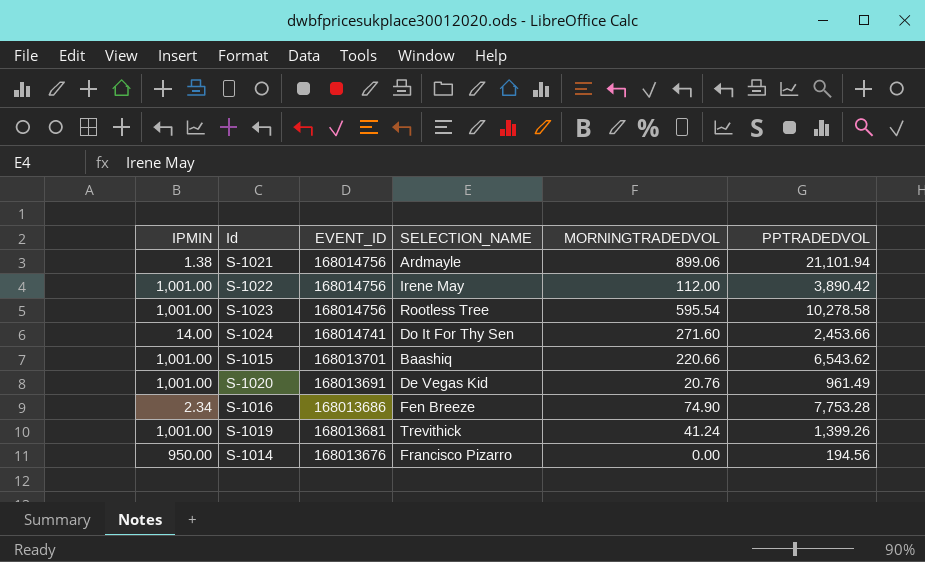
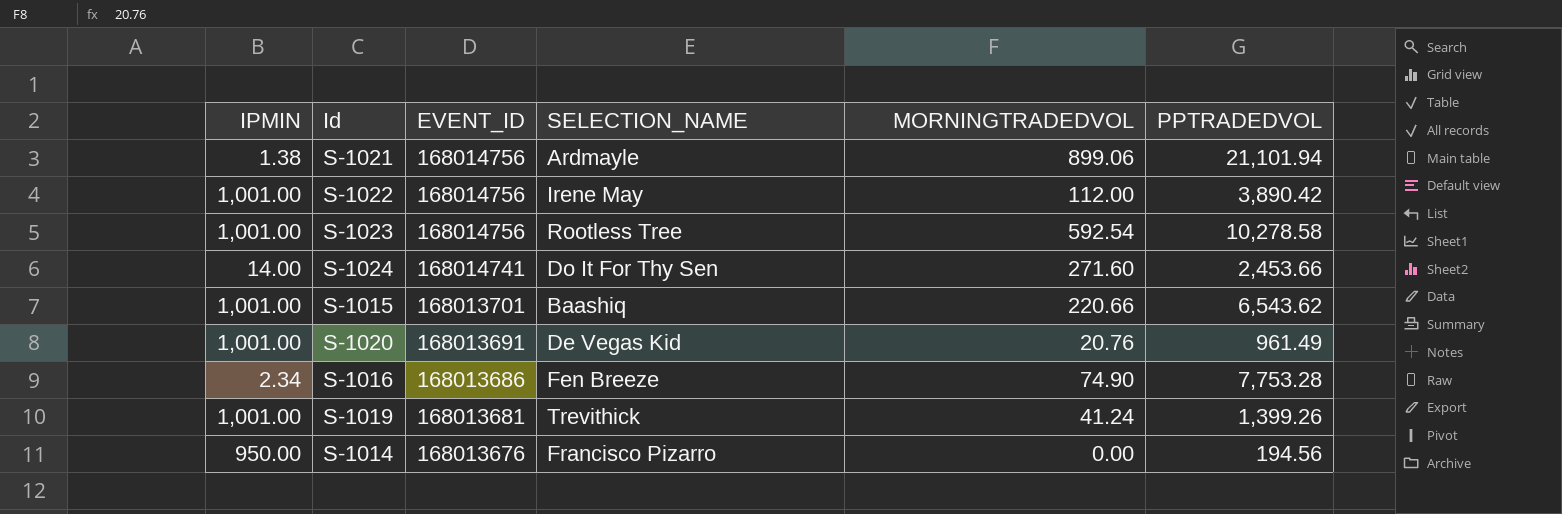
S-1023 | MORNINGTRADEDVOL: 595.54 -> 592.54

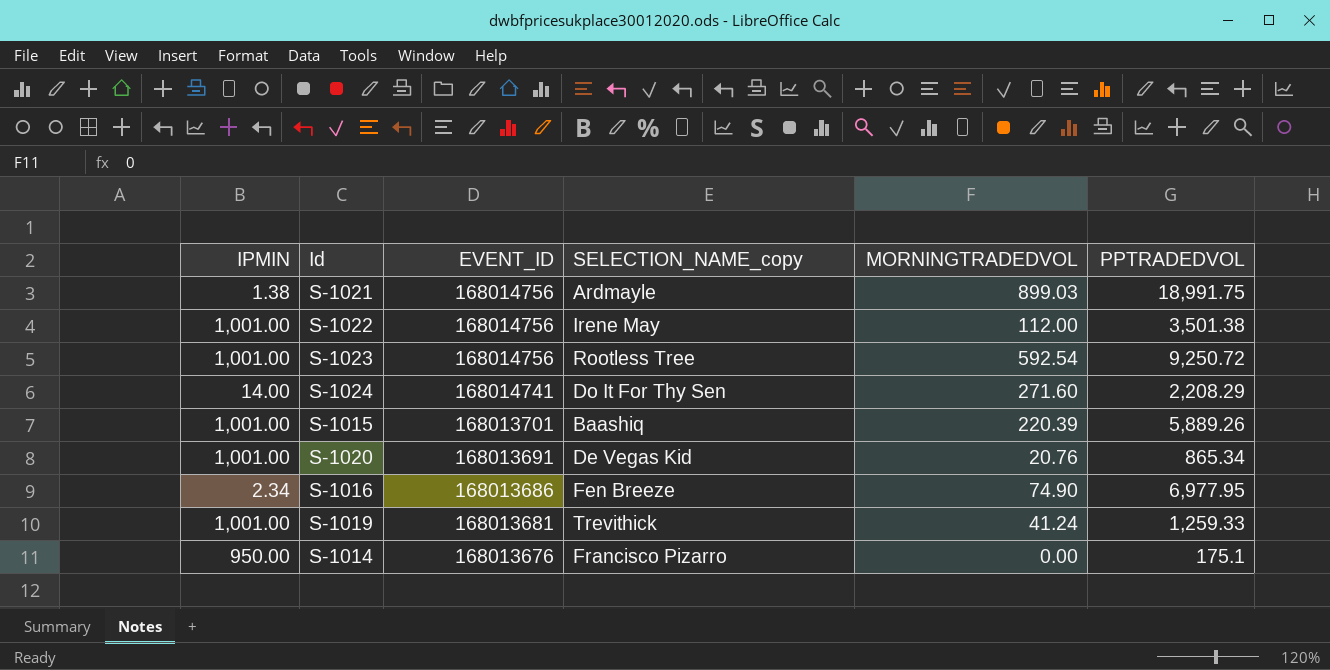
column name: SELECTION_NAME -> SELECTION_NAME_copy
S-1021 | MORNINGTRADEDVOL: 899.06 -> 899.03
S-1021 | PPTRADEDVOL: 21,101.94 -> 18,991.75
S-1022 | PPTRADEDVOL: 3,890.42 -> 3,501.38
S-1023 | PPTRADEDVOL: 10,278.58 -> 9,250.72
S-1024 | PPTRADEDVOL: 2,453.66 -> 2,208.29
S-1015 | MORNINGTRADEDVOL: 220.66 -> 220.39
S-1015 | PPTRADEDVOL: 6,543.62 -> 5,889.26
S-1020 | PPTRADEDVOL: 961.49 -> 865.34
S-1016 | PPTRADEDVOL: 7,753.28 -> 6,977.95
S-1019 | PPTRADEDVOL: 1,399.26 -> 1,259.33
S-1014 | PPTRADEDVOL: 194.56 -> 175.1

